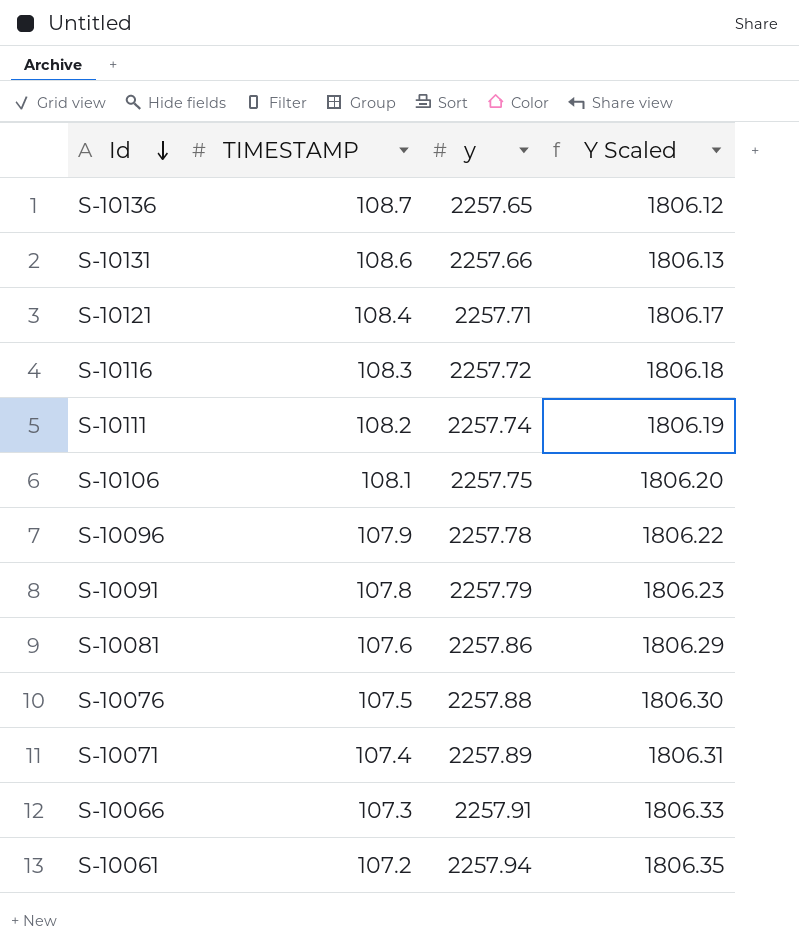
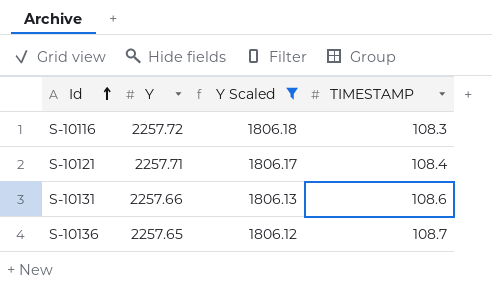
filter: none -> Y Scaled <= 1806.18
row order: Id descending -> Id ascending
column name: y -> Y
column TIMESTAMP | position: 2 -> 4

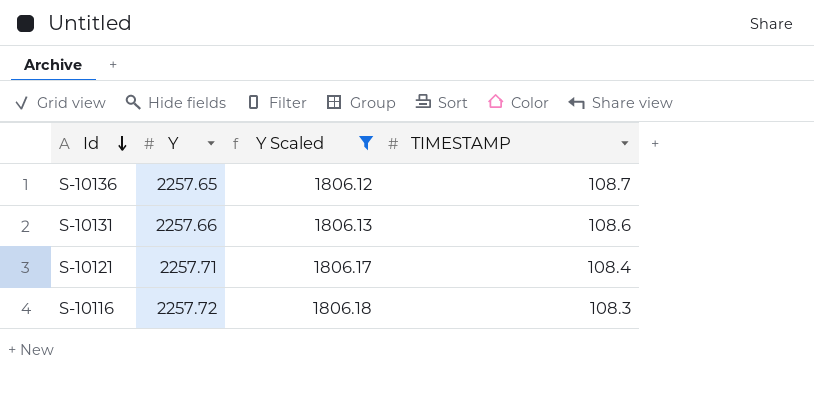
row order: Id ascending -> Id descending

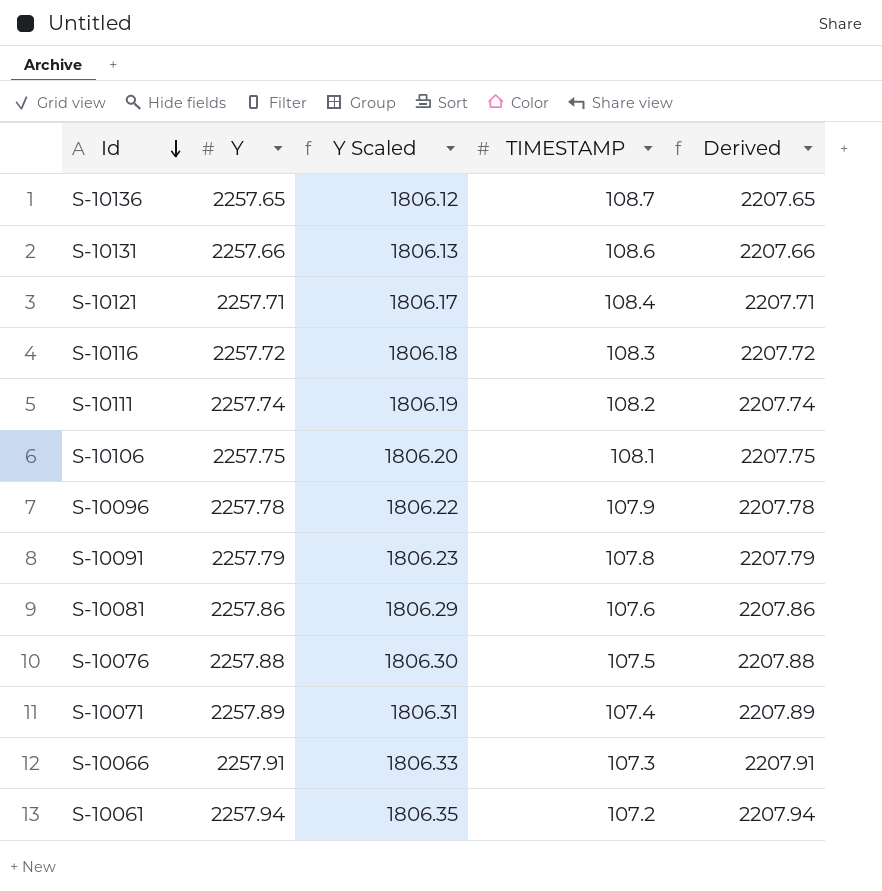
filter: Y Scaled <= 1806.18 -> none
column Derived | formula: none -> [Y] - 50

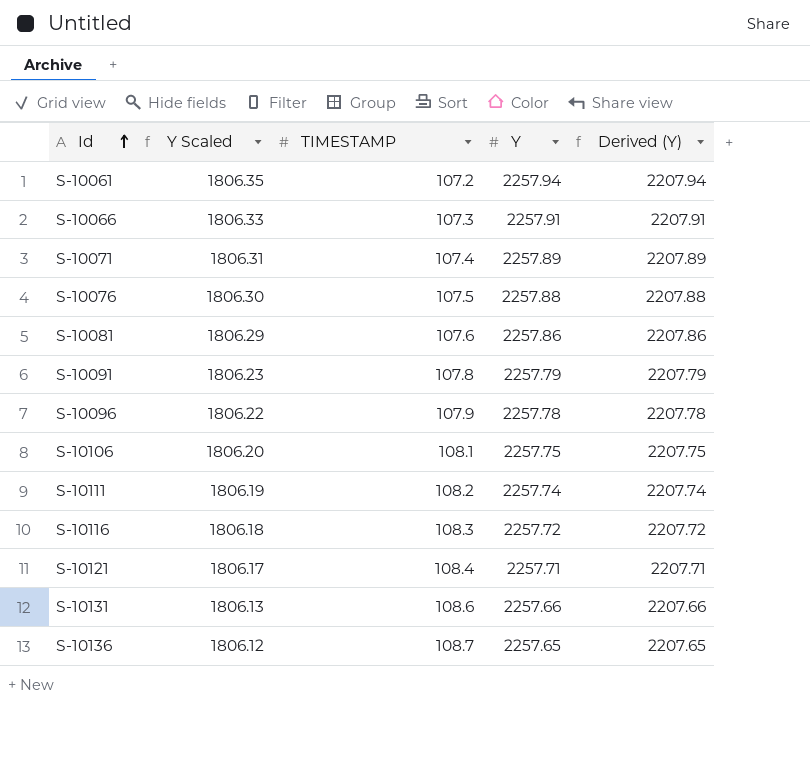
row order: Id descending -> Id ascending
column Y | position: 2 -> 4
column name: Derived -> Derived (Y)

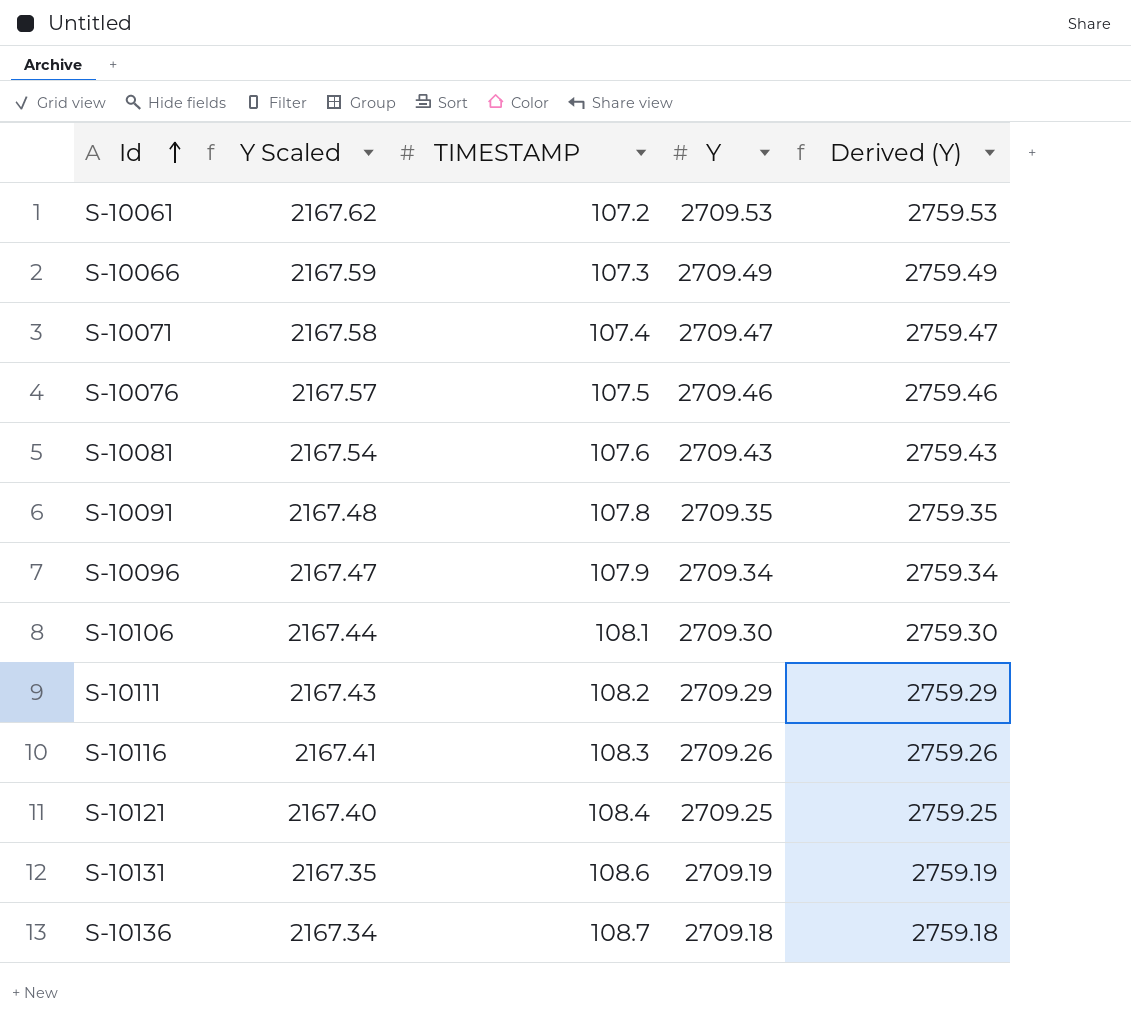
column Derived (Y) | formula: [Y] - 50 -> [Y] + 50
S-10061 | Y Scaled: 1806.35 -> 2167.62
S-10061 | Y: 2257.94 -> 2709.53
S-10066 | Y Scaled: 1806.33 -> 2167.59
S-10066 | Y: 2257.91 -> 2709.49
S-10071 | Y Scaled: 1806.31 -> 2167.58
S-10071 | Y: 2257.89 -> 2709.47
S-10076 | Y Scaled: 1806.30 -> 2167.57
S-10076 | Y: 2257.88 -> 2709.46
S-10081 | Y Scaled: 1806.29 -> 2167.54
S-10081 | Y: 2257.86 -> 2709.43
S-10091 | Y Scaled: 1806.23 -> 2167.48
S-10091 | Y: 2257.79 -> 2709.35
S-10096 | Y Scaled: 1806.22 -> 2167.47
S-10096 | Y: 2257.78 -> 2709.34
S-10106 | Y Scaled: 1806.20 -> 2167.44
S-10106 | Y: 2257.75 -> 2709.30
S-10111 | Y Scaled: 1806.19 -> 2167.43
S-10111 | Y: 2257.74 -> 2709.29
S-10116 | Y Scaled: 1806.18 -> 2167.41
S-10116 | Y: 2257.72 -> 2709.26
S-10121 | Y Scaled: 1806.17 -> 2167.40
S-10121 | Y: 2257.71 -> 2709.25
S-10131 | Y Scaled: 1806.13 -> 2167.35
S-10131 | Y: 2257.66 -> 2709.19
S-10136 | Y Scaled: 1806.12 -> 2167.34
S-10136 | Y: 2257.65 -> 2709.18

